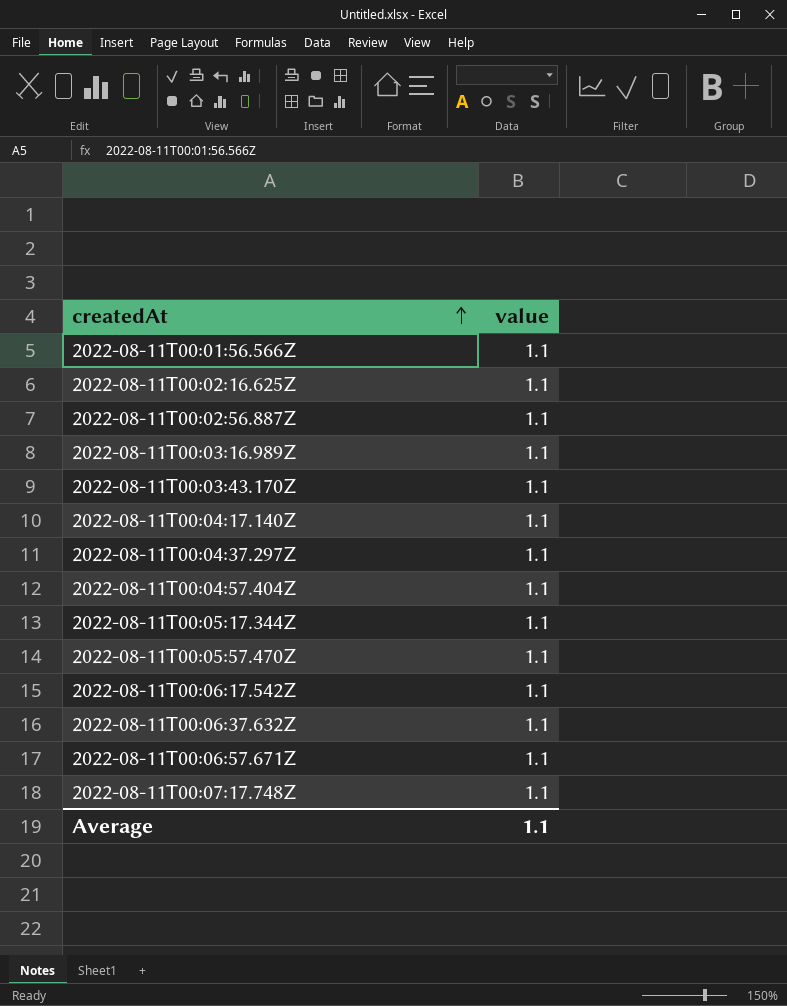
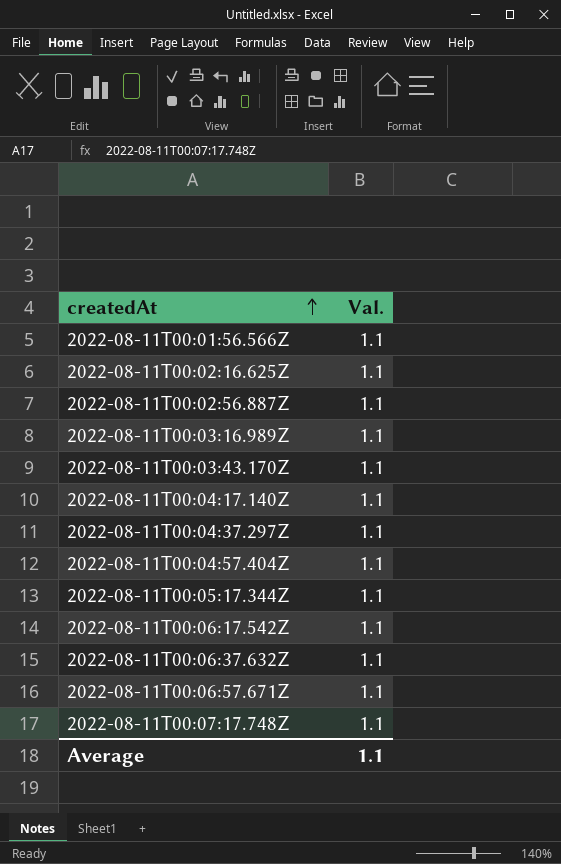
column name: value -> Val.
row 2022-08-11T00:05:57.470Z: 1.1 -> none

